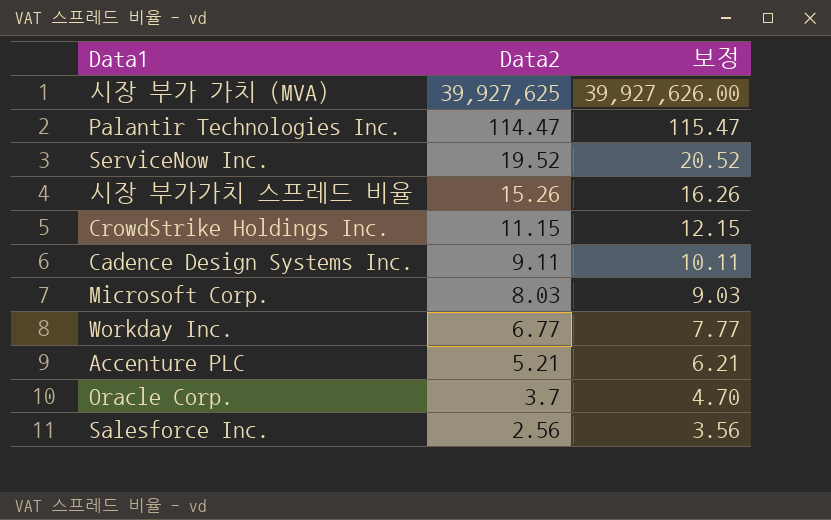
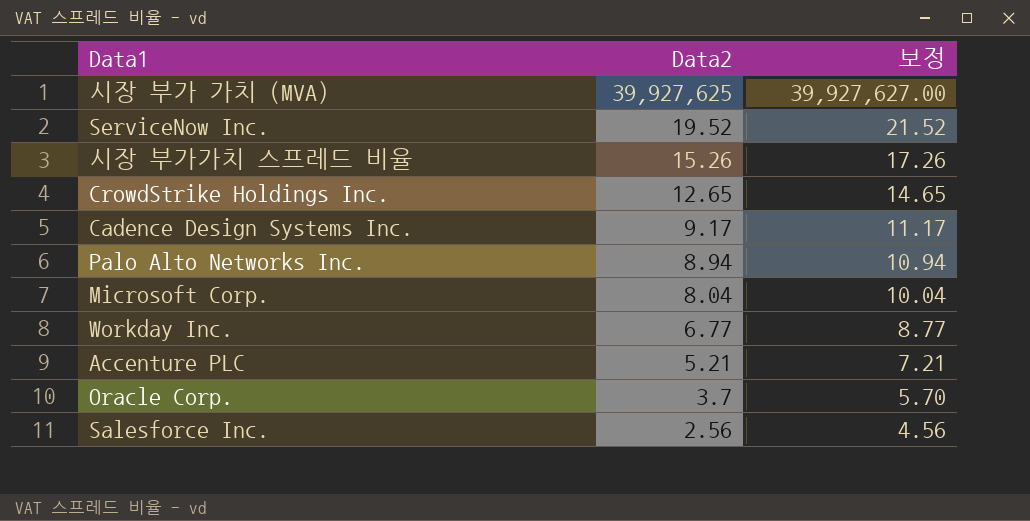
column 보정 | formula: [Data2] + 1 -> [Data2] + 2
row Palantir Technologies Inc.: 114.47 | 115.47 -> none
CrowdStrike Holdings Inc. | Data2: 11.15 -> 12.65
Cadence Design Systems Inc. | Data2: 9.11 -> 9.17
row Palo Alto Networks Inc.: none -> 8.94 | 10.94
Microsoft Corp. | Data2: 8.03 -> 8.04

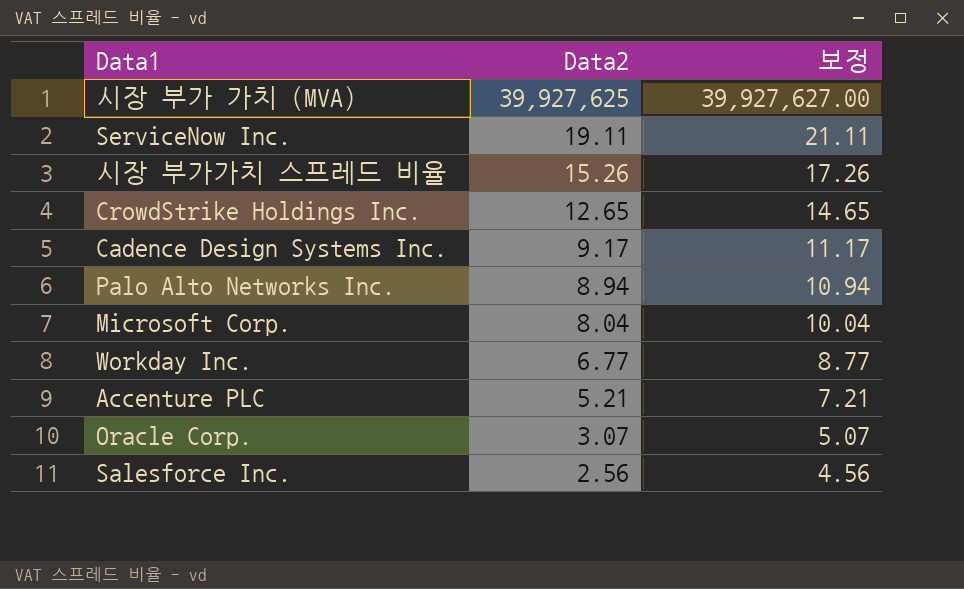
ServiceNow Inc. | Data2: 19.52 -> 19.11
ServiceNow Inc. | 보정: 21.52 -> 21.11
Oracle Corp. | Data2: 3.7 -> 3.07
Oracle Corp. | 보정: 5.70 -> 5.07

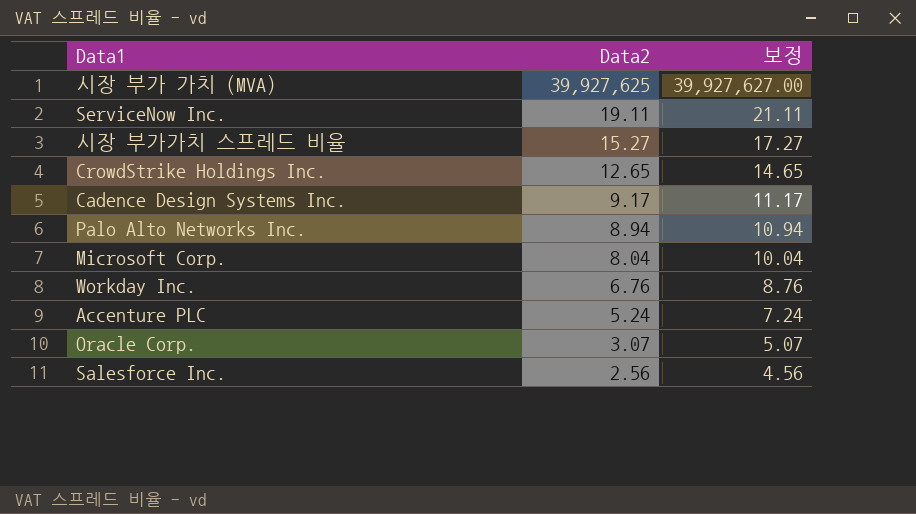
시장 부가가치 스프레드 비율 | Data2: 15.26 -> 15.27
시장 부가가치 스프레드 비율 | 보정: 17.26 -> 17.27
Workday Inc. | Data2: 6.77 -> 6.76
Workday Inc. | 보정: 8.77 -> 8.76
Accenture PLC | Data2: 5.21 -> 5.24
Accenture PLC | 보정: 7.21 -> 7.24

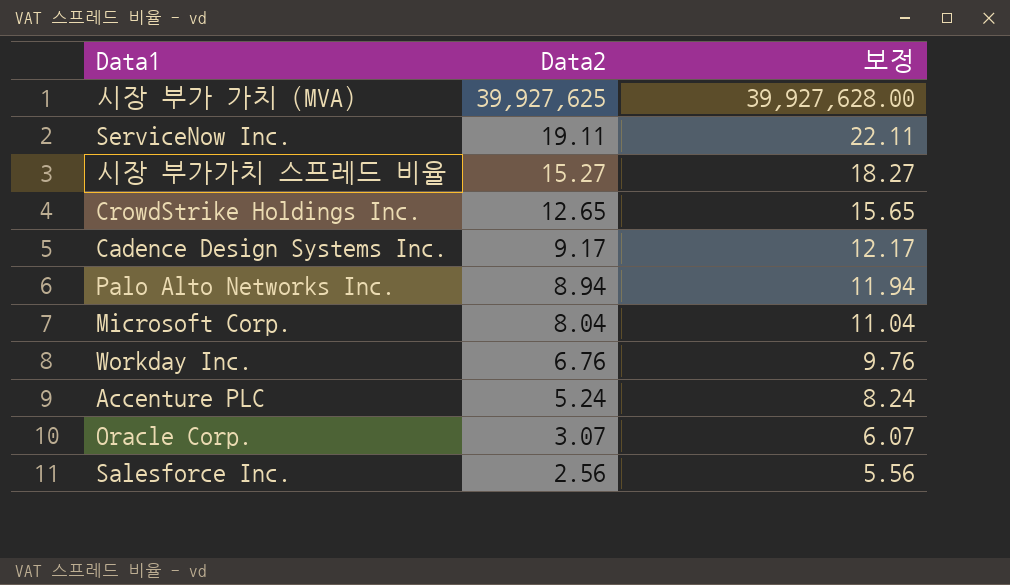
column 보정 | formula: [Data2] + 2 -> [Data2] + 3

